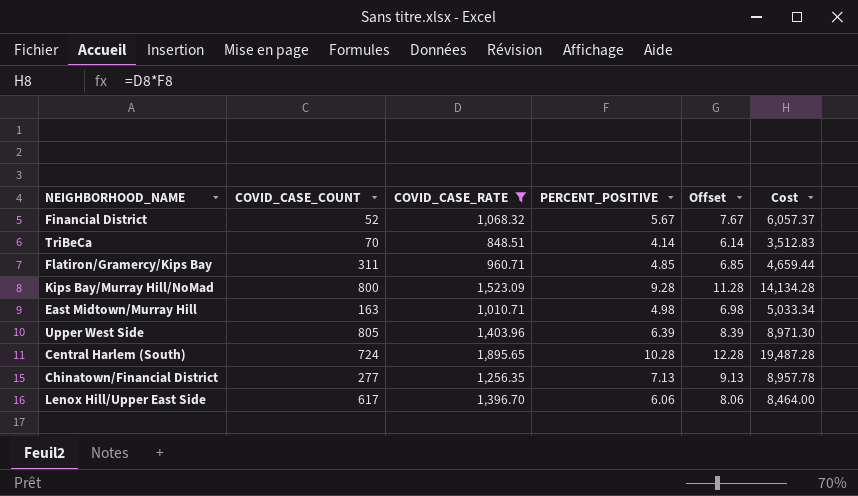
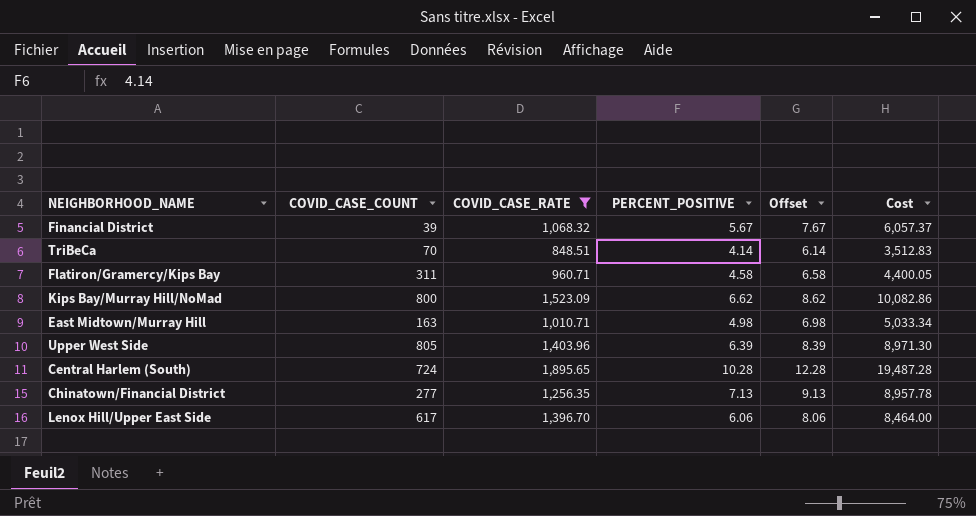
Financial District | COVID_CASE_COUNT: 52 -> 39
Flatiron/Gramercy/Kips Bay | PERCENT_POSITIVE: 4.85 -> 4.58
Flatiron/Gramercy/Kips Bay | Offset: 6.85 -> 6.58
Flatiron/Gramercy/Kips Bay | Cost: 4,659.44 -> 4,400.05
Kips Bay/Murray Hill/NoMad | PERCENT_POSITIVE: 9.28 -> 6.62
Kips Bay/Murray Hill/NoMad | Offset: 11.28 -> 8.62
Kips Bay/Murray Hill/NoMad | Cost: 14,134.28 -> 10,082.86

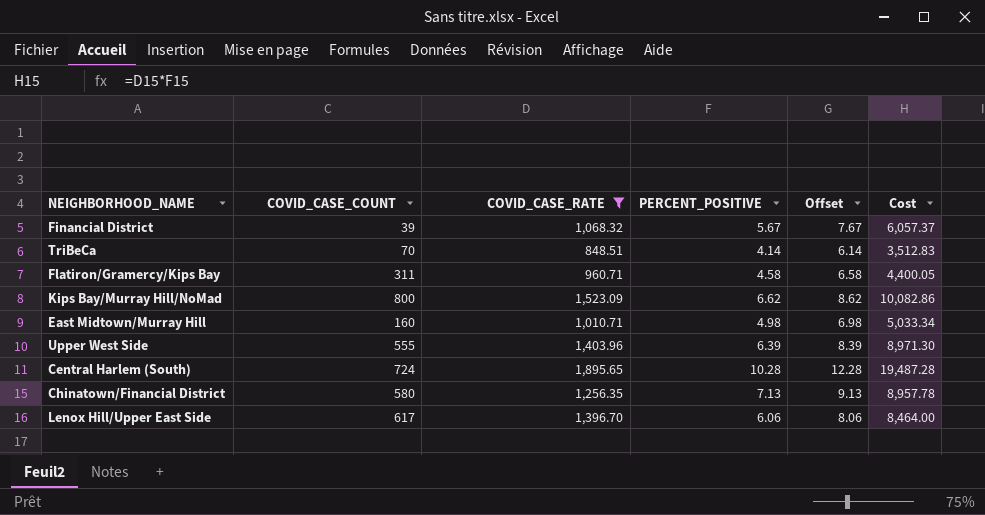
East Midtown/Murray Hill | COVID_CASE_COUNT: 163 -> 160
Upper West Side | COVID_CASE_COUNT: 805 -> 555
Chinatown/Financial District | COVID_CASE_COUNT: 277 -> 580

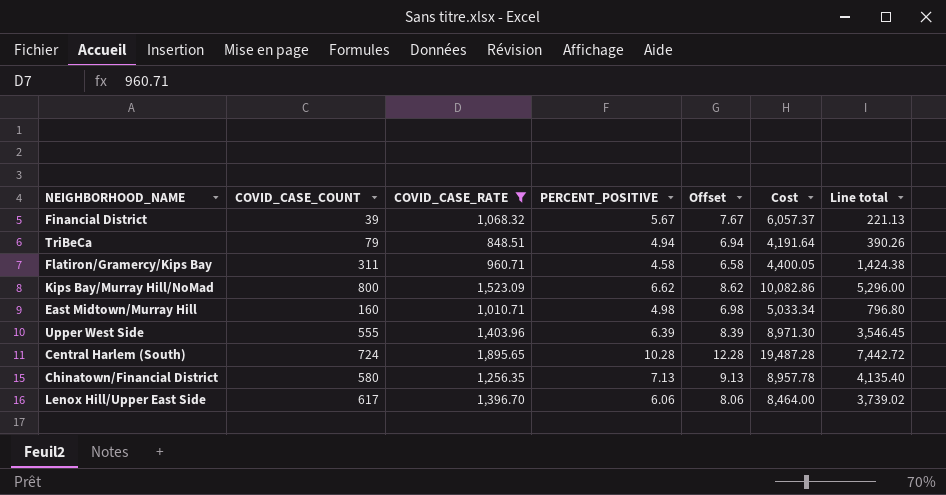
column Line total | formula: none -> [COVID_CASE_COUNT] * [PERCENT_POSITIVE]
TriBeCa | COVID_CASE_COUNT: 70 -> 79
TriBeCa | PERCENT_POSITIVE: 4.14 -> 4.94
TriBeCa | Offset: 6.14 -> 6.94
TriBeCa | Cost: 3,512.83 -> 4,191.64

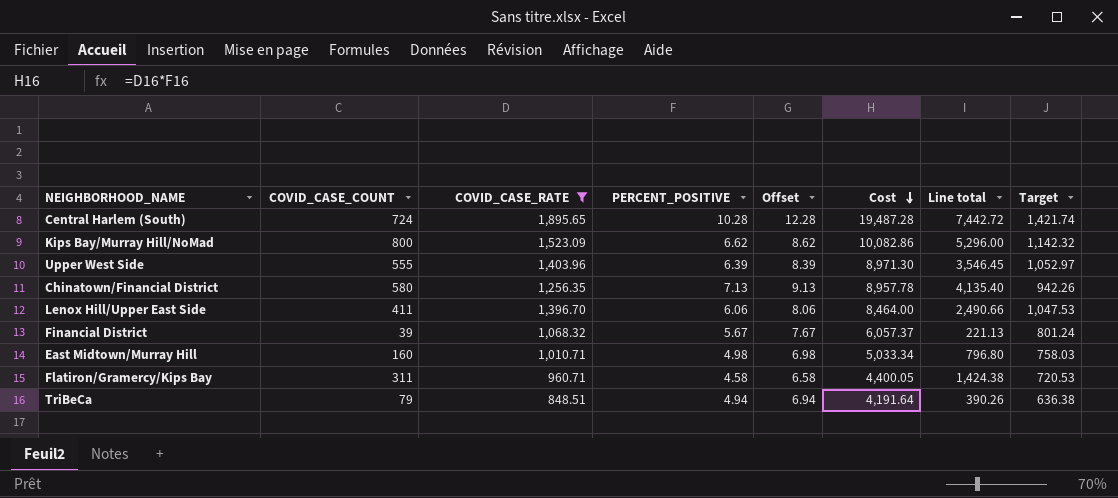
row order: none -> Cost descending
column Target | formula: none -> [COVID_CASE_RATE] * 0.75
Lenox Hill/Upper East Side | COVID_CASE_COUNT: 617 -> 411
Lenox Hill/Upper East Side | Line total: 3,739.02 -> 2,490.66

